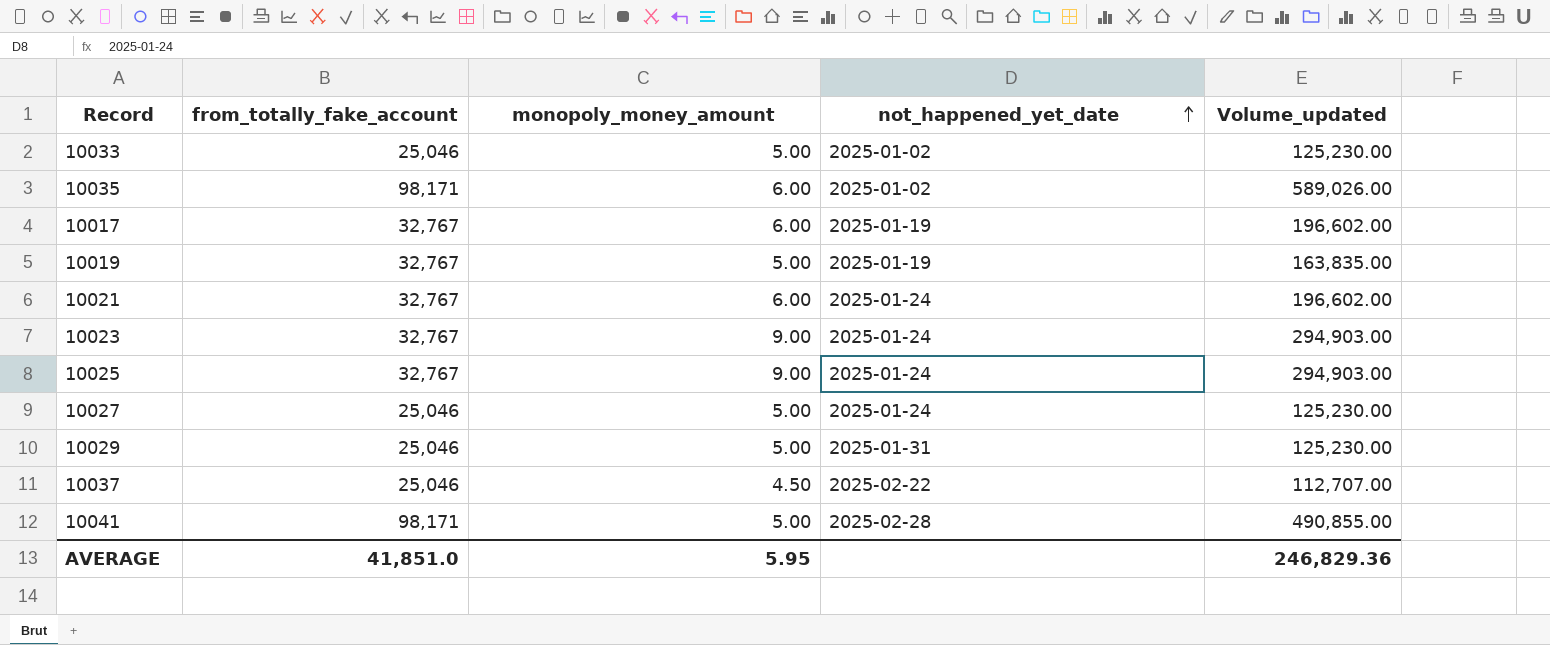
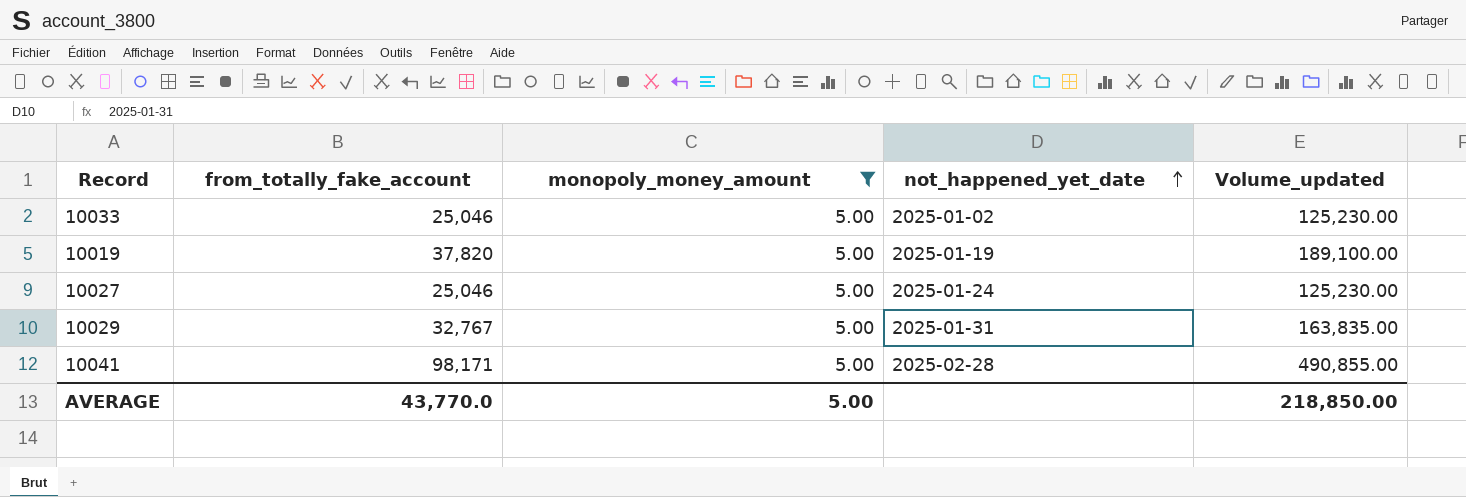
filter: none -> monopoly_money_amount = 5.00
10019 | from_totally_fake_account: 32,767 -> 37,820
10019 | Volume_updated: 163,835.00 -> 189,100.00
10029 | from_totally_fake_account: 25,046 -> 32,767
10029 | Volume_updated: 125,230.00 -> 163,835.00
AVERAGE | from_totally_fake_account: 41,851.0 -> 43,770.0
AVERAGE | monopoly_money_amount: 5.95 -> 5.00
AVERAGE | Volume_updated: 246,829.36 -> 218,850.00

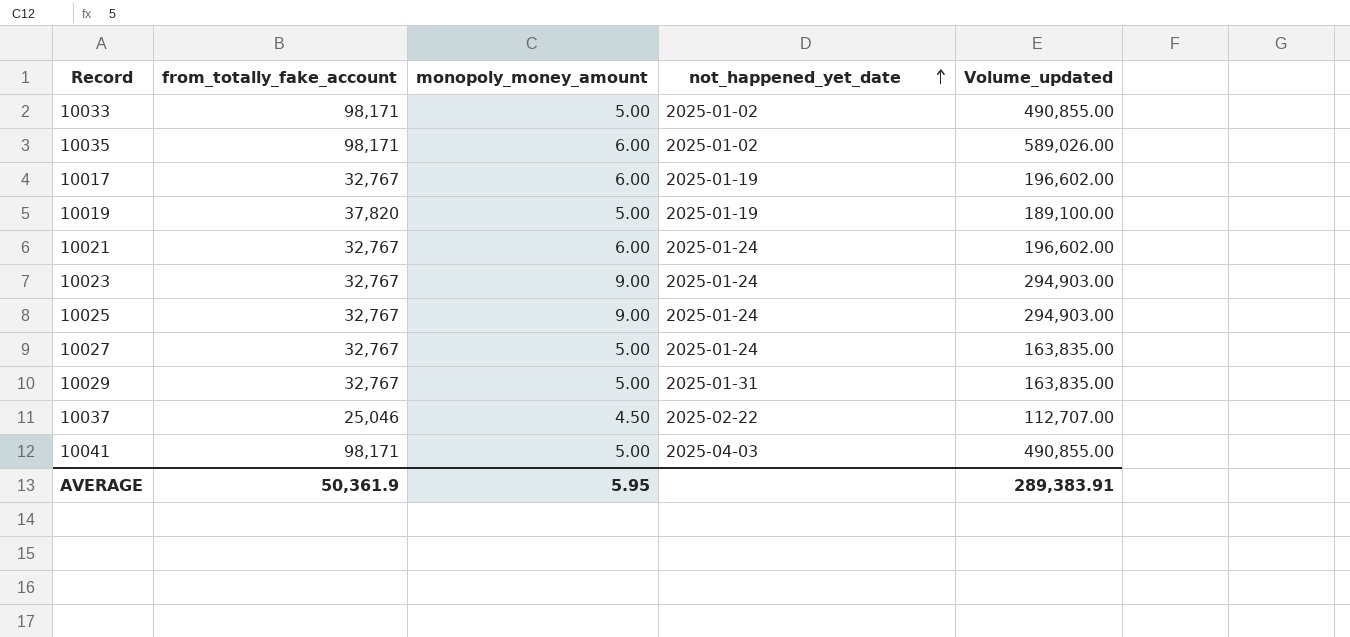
filter: monopoly_money_amount = 5.00 -> none
10033 | from_totally_fake_account: 25,046 -> 98,171
10033 | Volume_updated: 125,230.00 -> 490,855.00
10027 | from_totally_fake_account: 25,046 -> 32,767
10027 | Volume_updated: 125,230.00 -> 163,835.00
10041 | not_happened_yet_date: 2025-02-28 -> 2025-04-03
AVERAGE | from_totally_fake_account: 43,770.0 -> 50,361.9
AVERAGE | monopoly_money_amount: 5.00 -> 5.95
AVERAGE | Volume_updated: 218,850.00 -> 289,383.91

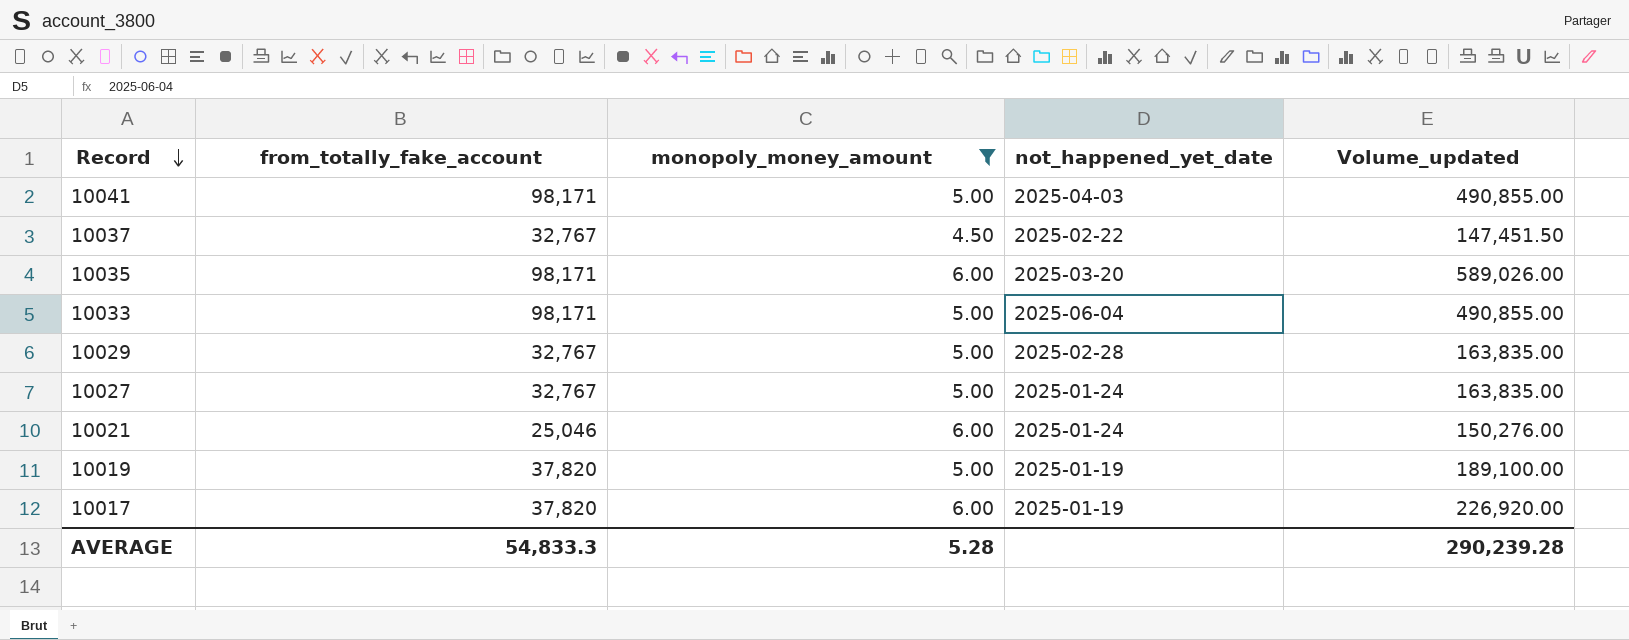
filter: none -> monopoly_money_amount != 9.00
row order: not_happened_yet_date ascending -> Record descending
10037 | from_totally_fake_account: 25,046 -> 32,767
10037 | Volume_updated: 112,707.00 -> 147,451.50
10035 | not_happened_yet_date: 2025-01-02 -> 2025-03-20
10033 | not_happened_yet_date: 2025-01-02 -> 2025-06-04
10029 | not_happened_yet_date: 2025-01-31 -> 2025-02-28
10021 | from_totally_fake_account: 32,767 -> 25,046
10021 | Volume_updated: 196,602.00 -> 150,276.00
10017 | from_totally_fake_account: 32,767 -> 37,820
10017 | Volume_updated: 196,602.00 -> 226,920.00
AVERAGE | from_totally_fake_account: 50,361.9 -> 54,833.3
AVERAGE | monopoly_money_amount: 5.95 -> 5.28
AVERAGE | Volume_updated: 289,383.91 -> 290,239.28

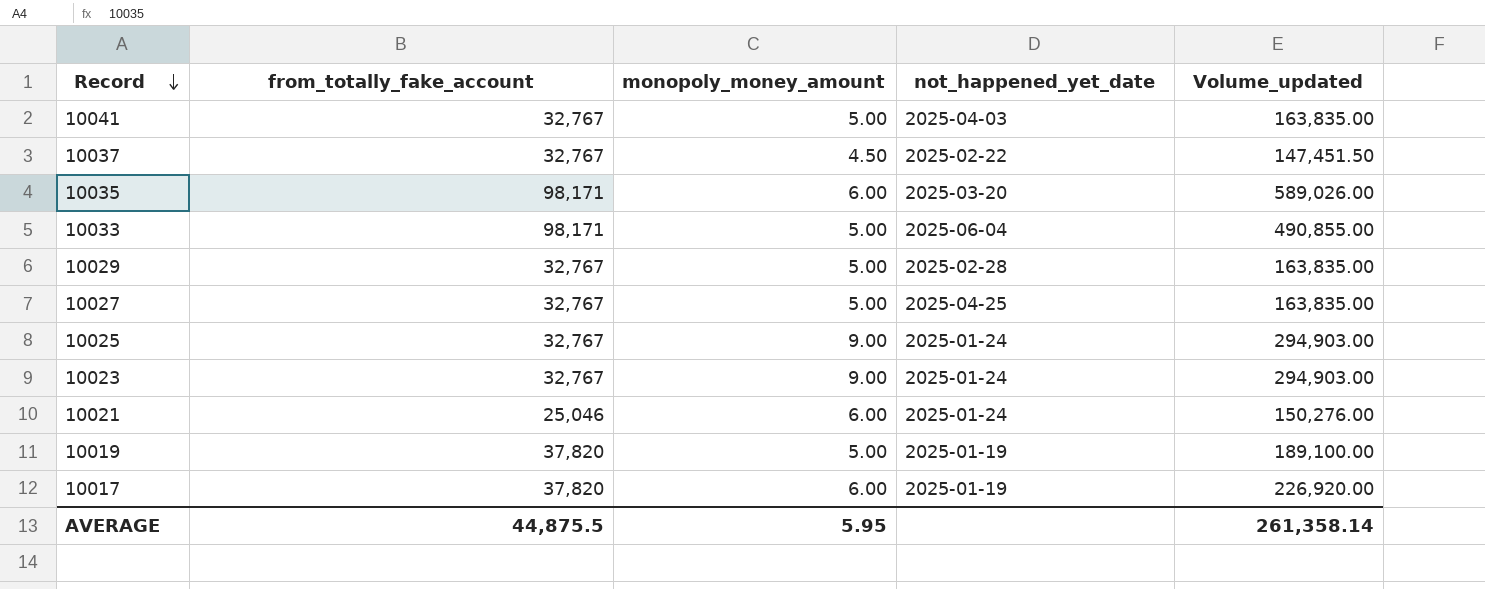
filter: monopoly_money_amount != 9.00 -> none
10041 | from_totally_fake_account: 98,171 -> 32,767
10041 | Volume_updated: 490,855.00 -> 163,835.00
10027 | not_happened_yet_date: 2025-01-24 -> 2025-04-25
AVERAGE | from_totally_fake_account: 54,833.3 -> 44,875.5
AVERAGE | monopoly_money_amount: 5.28 -> 5.95
AVERAGE | Volume_updated: 290,239.28 -> 261,358.14

